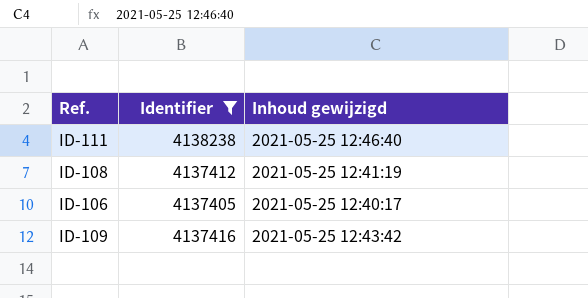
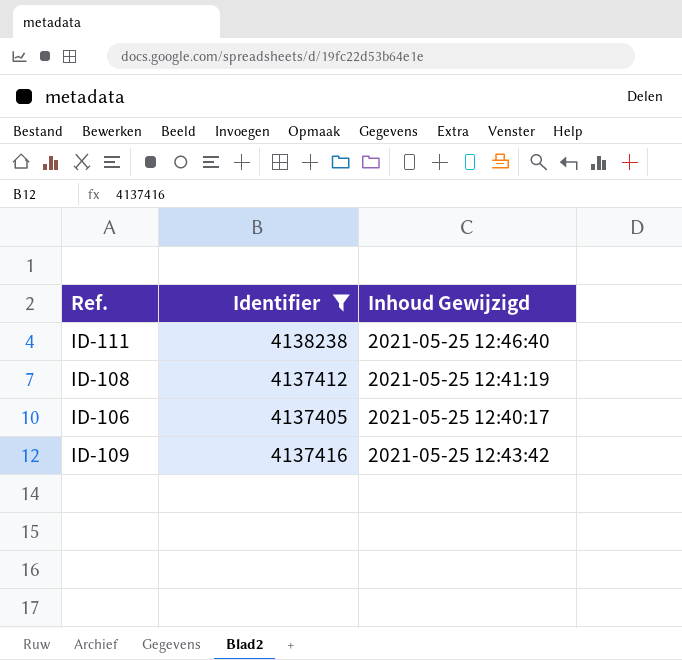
column name: Inhoud gewijzigd -> Inhoud Gewijzigd

